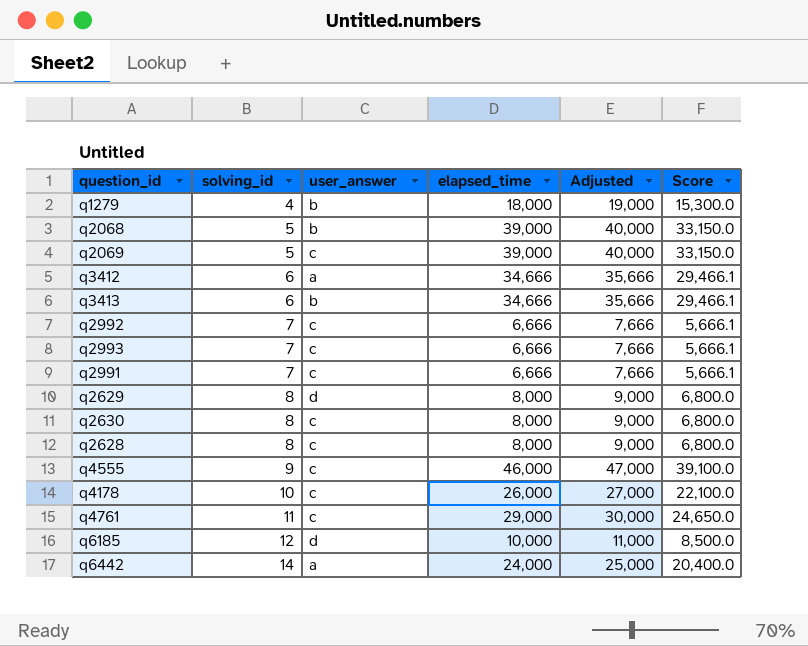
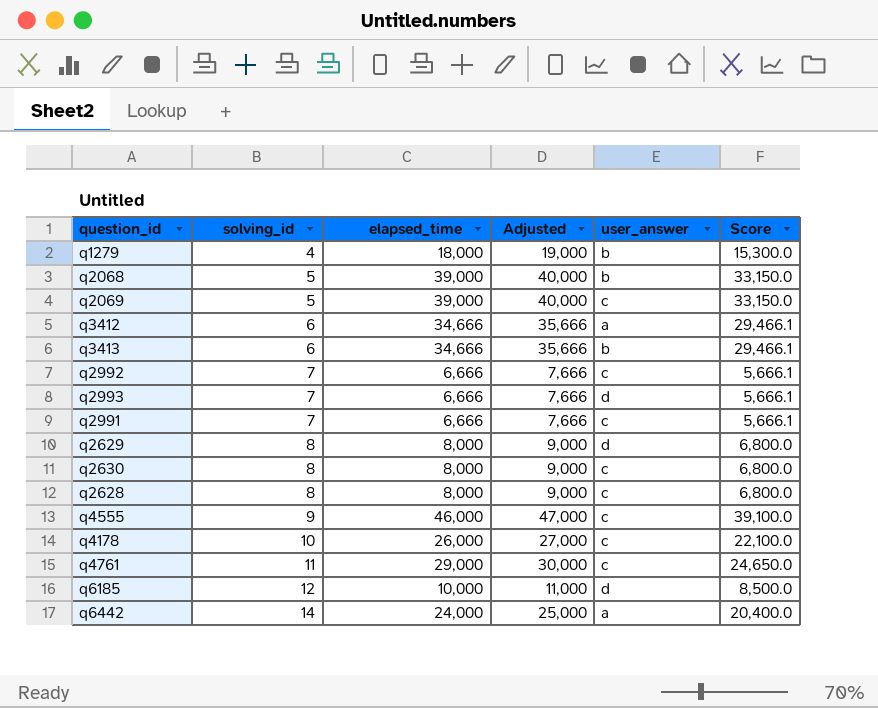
column user_answer | position: 3 -> 5
q2993 | user_answer: c -> d

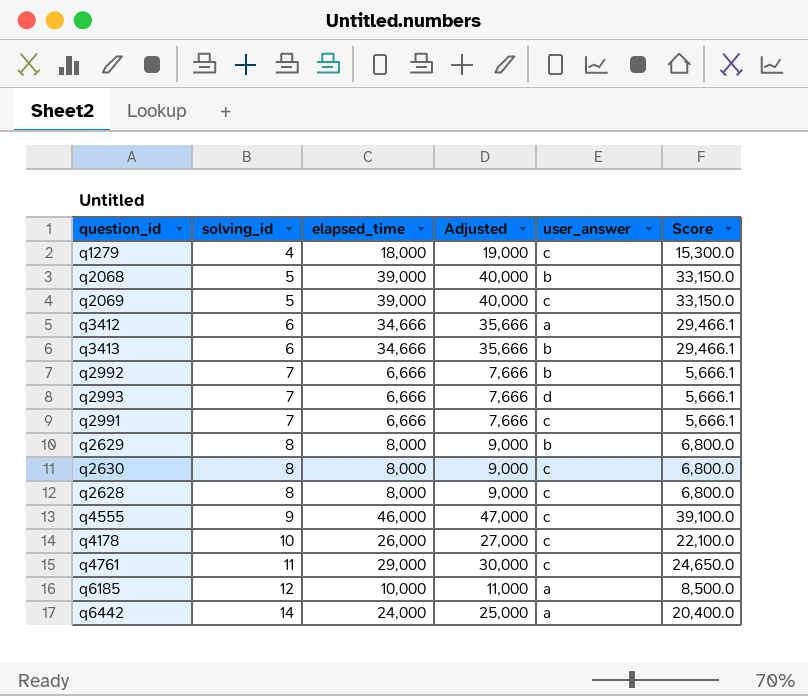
q1279 | user_answer: b -> c
q2992 | user_answer: c -> b
q2629 | user_answer: d -> b
q6185 | user_answer: d -> a

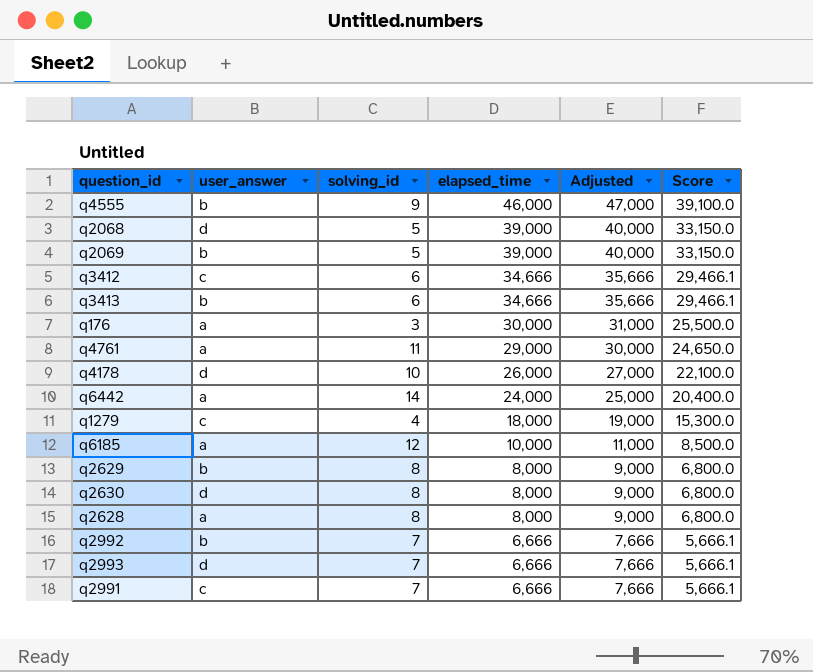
row order: solving_id ascending -> elapsed_time descending
column user_answer | position: 5 -> 2
q4555 | user_answer: c -> b
q2068 | user_answer: b -> d
q2069 | user_answer: c -> b
q3412 | user_answer: a -> c
row q176: none -> a | 3 | 30,000 | 31,000 | 25,500.0
q4761 | user_answer: c -> a
q4178 | user_answer: c -> d
q2630 | user_answer: c -> d
q2628 | user_answer: c -> a

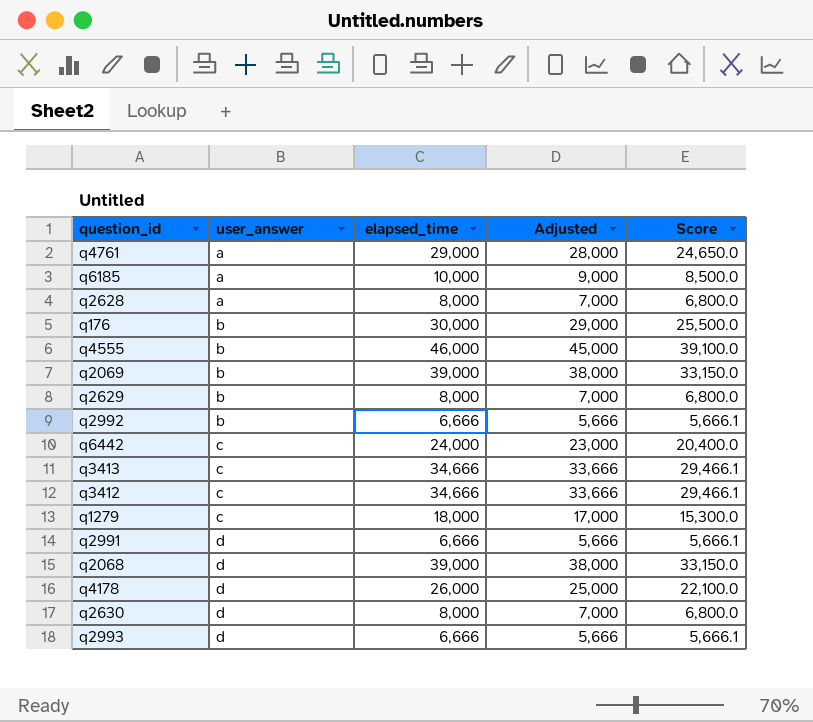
row order: elapsed_time descending -> user_answer ascending
column solving_id | position: 3 -> none
column Adjusted | formula: [elapsed_time] + 1000 -> [elapsed_time] - 1000
q176 | user_answer: a -> b
q6442 | user_answer: a -> c
q3413 | user_answer: b -> c
q2991 | user_answer: c -> d

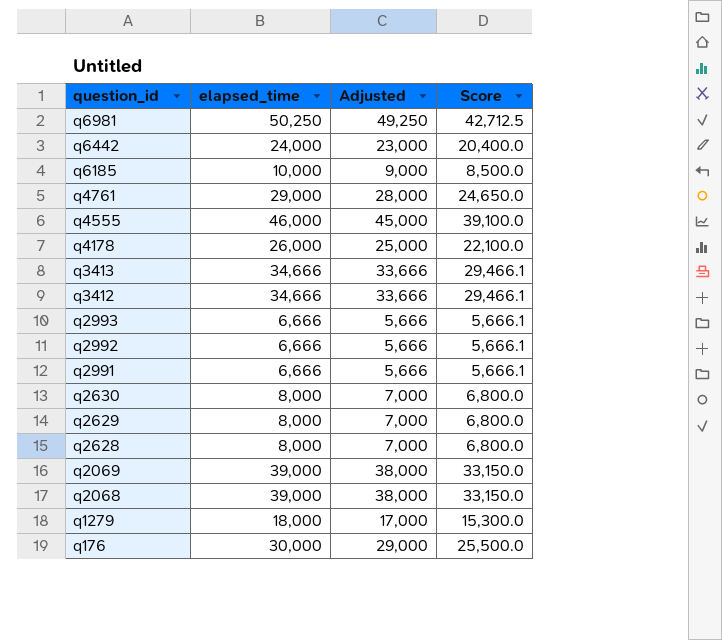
row order: user_answer ascending -> question_id descending
column user_answer | position: 2 -> none
row q6981: none -> 50,250 | 49,250 | 42,712.5

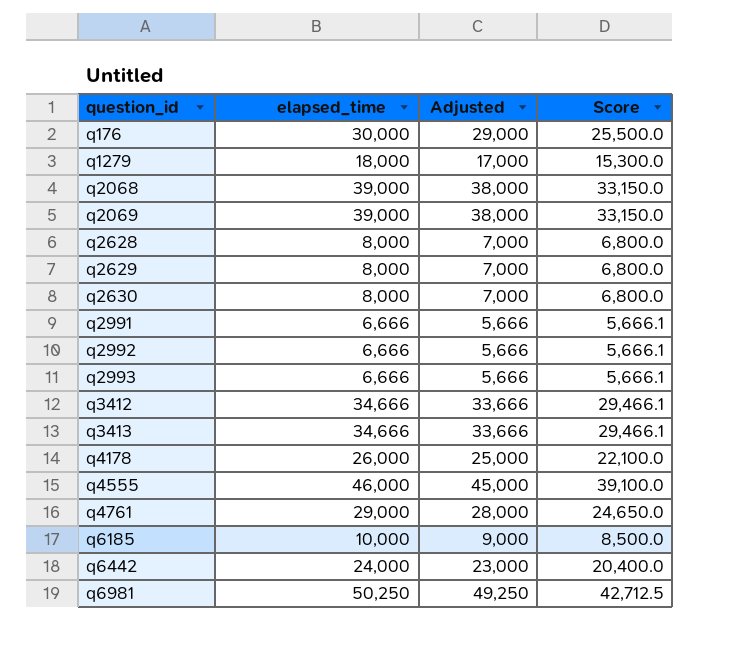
row order: question_id descending -> question_id ascending

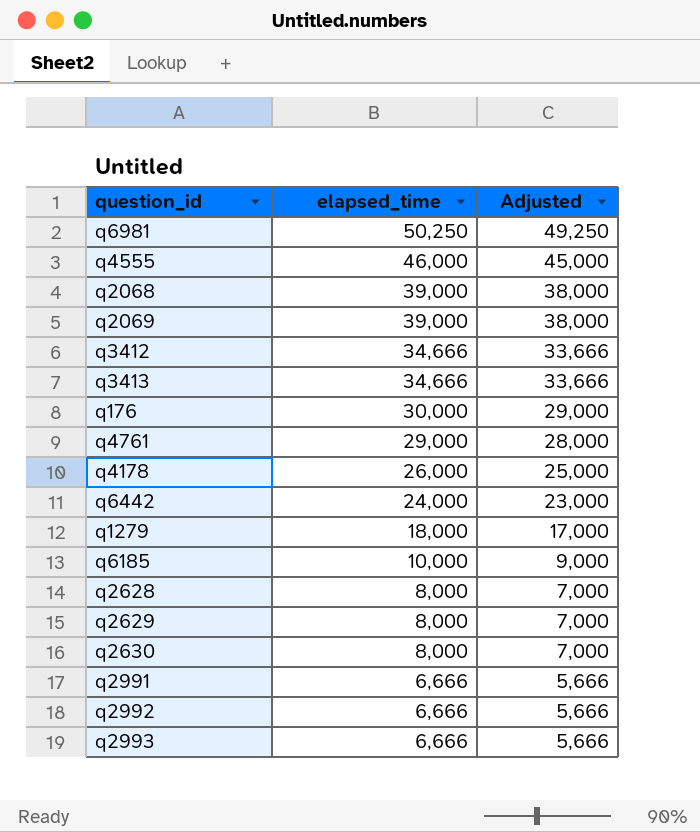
row order: question_id ascending -> elapsed_time descending
column Score | formula: [elapsed_time] * 0.85 -> none

